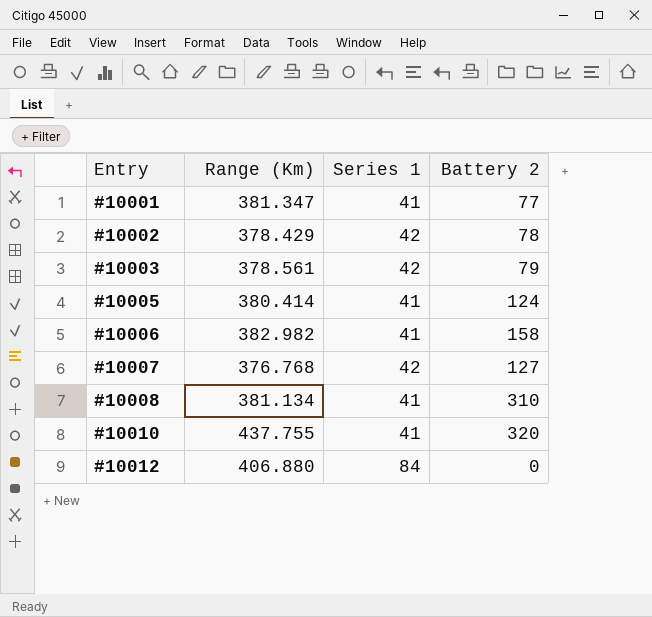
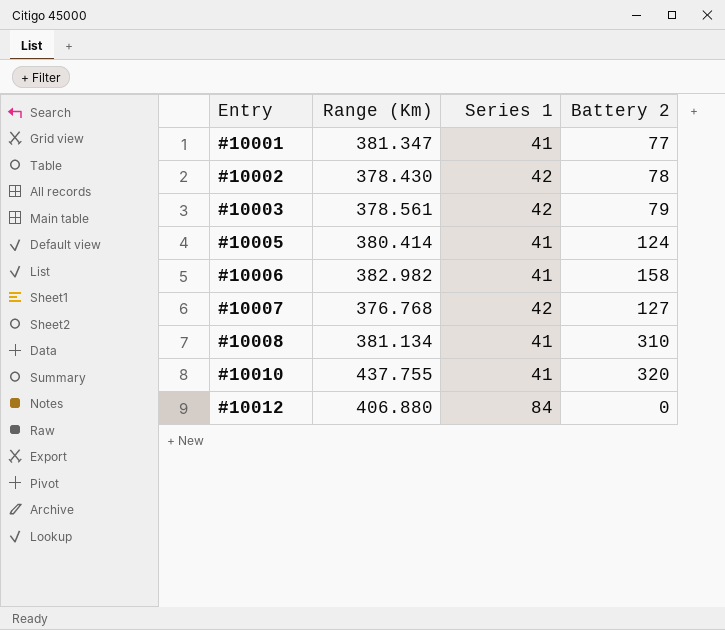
#10002 | Range (Km): 378.429 -> 378.430

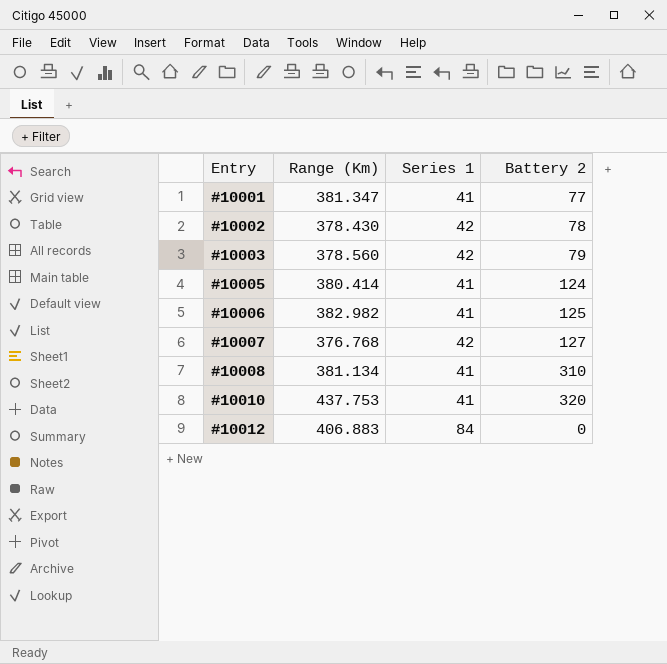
#10003 | Range (Km): 378.561 -> 378.560
#10006 | Battery 2: 158 -> 125
#10010 | Range (Km): 437.755 -> 437.753
#10012 | Range (Km): 406.880 -> 406.883

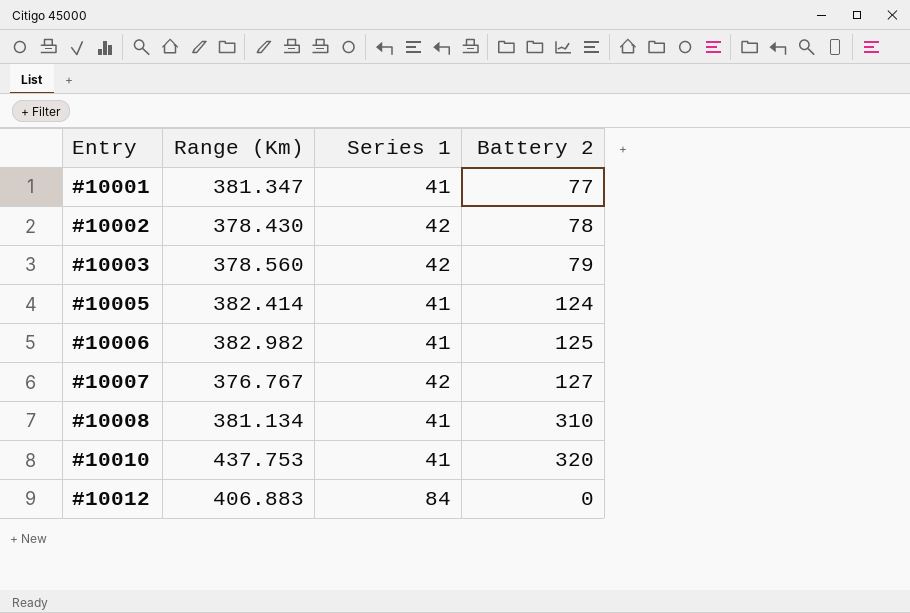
#10005 | Range (Km): 380.414 -> 382.414
#10007 | Range (Km): 376.768 -> 376.767

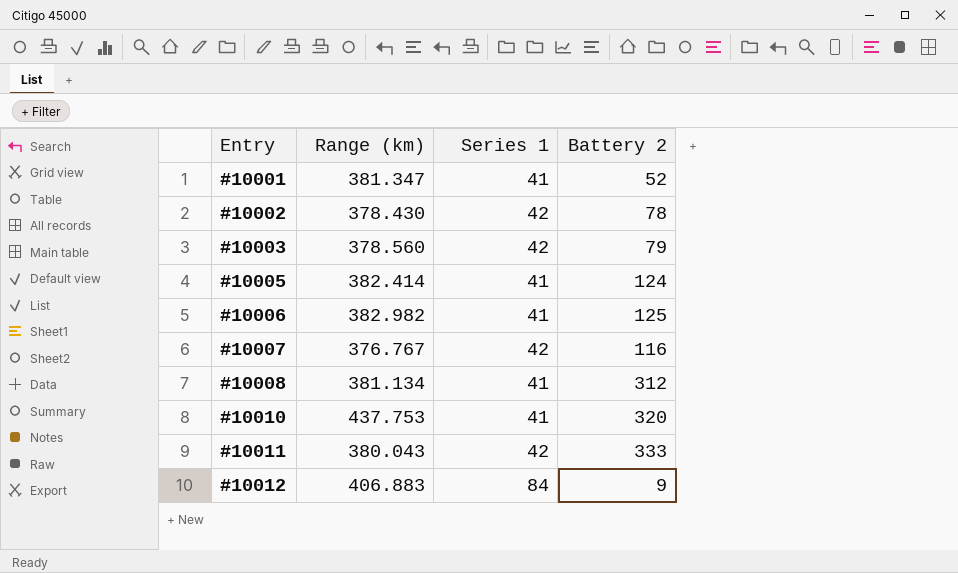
column name: Range (Km) -> Range (km)
#10001 | Battery 2: 77 -> 52
#10007 | Battery 2: 127 -> 116
#10008 | Battery 2: 310 -> 312
row #10011: none -> 380.043 | 42 | 333
#10012 | Battery 2: 0 -> 9

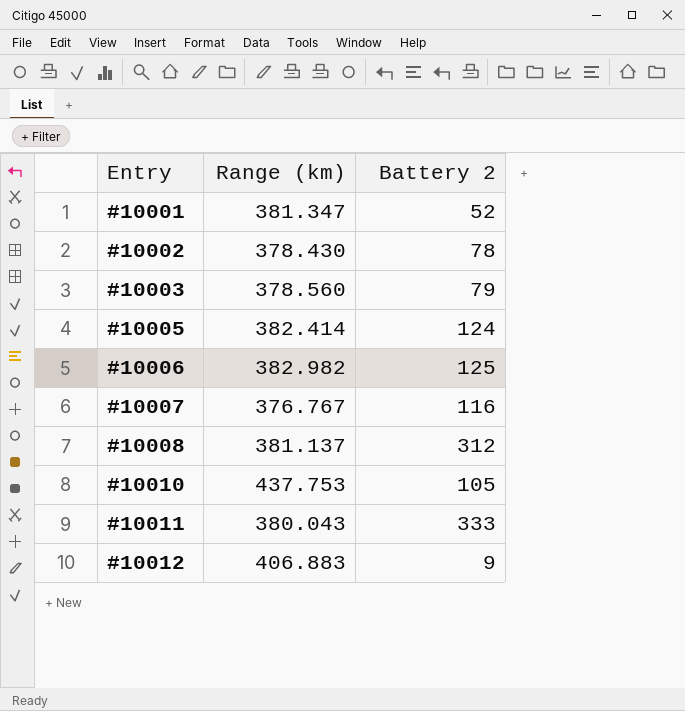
column Series 1 | position: 3 -> none
#10008 | Range (km): 381.134 -> 381.137
#10010 | Battery 2: 320 -> 105

